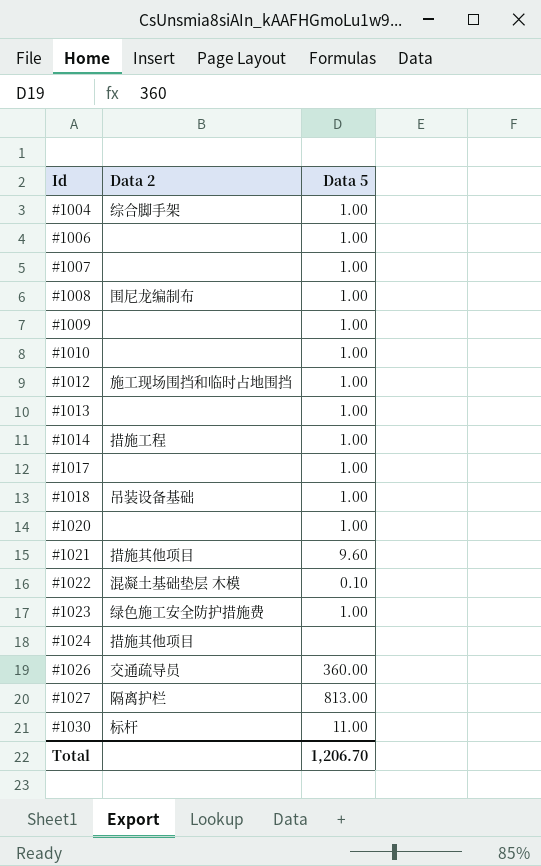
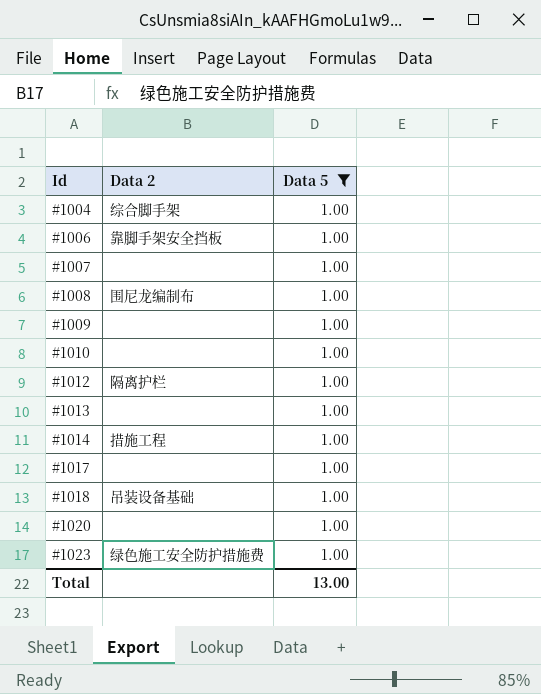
filter: none -> Data 5 = 1.00
#1006 | Data 2: none -> 靠脚手架安全挡板
#1012 | Data 2: 施工现场围挡和临时占地围挡 -> 隔离护栏
Total | Data 5: 1,206.70 -> 13.00

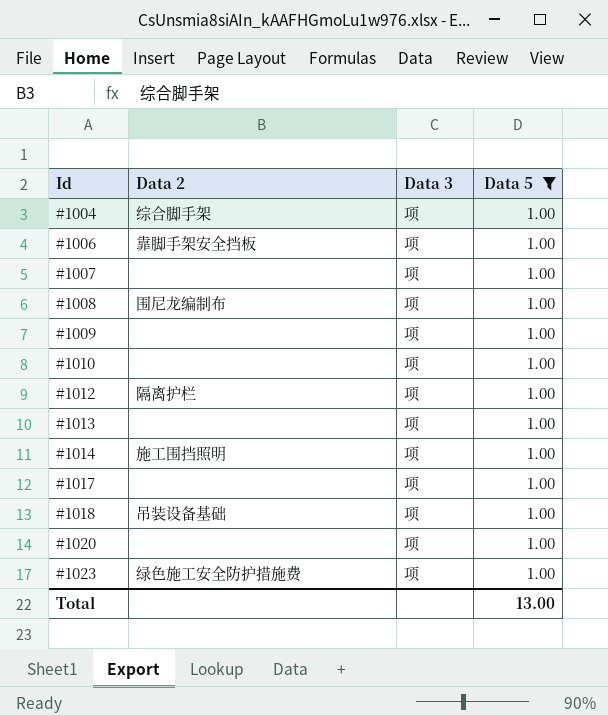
column Data 3 | position: none -> 3
#1014 | Data 2: 措施工程 -> 施工围挡照明

